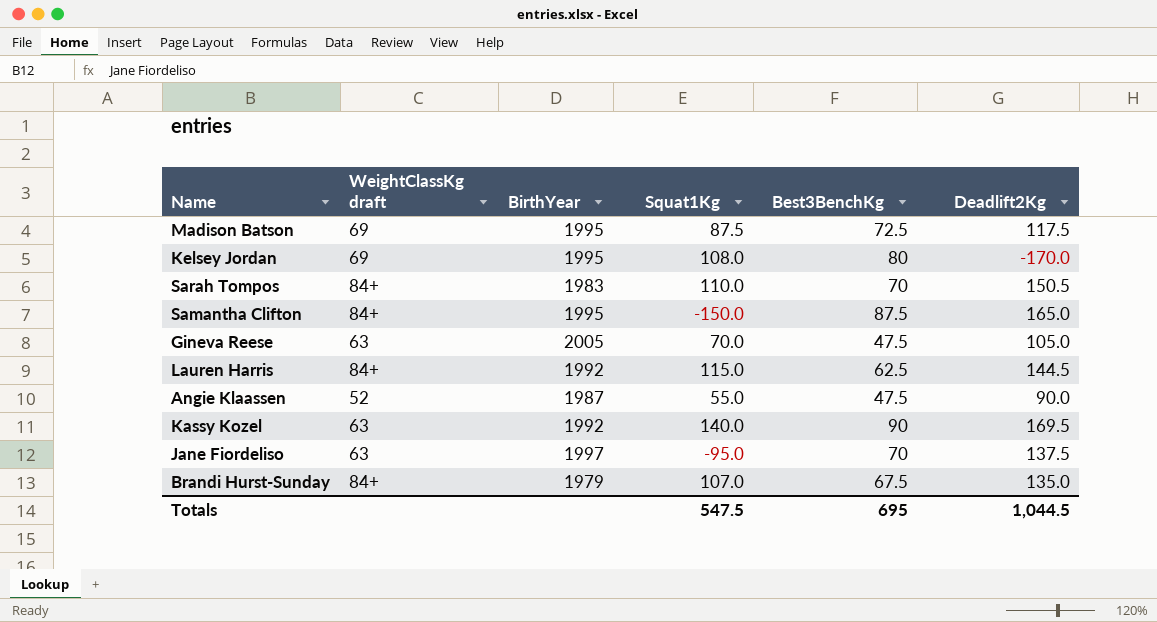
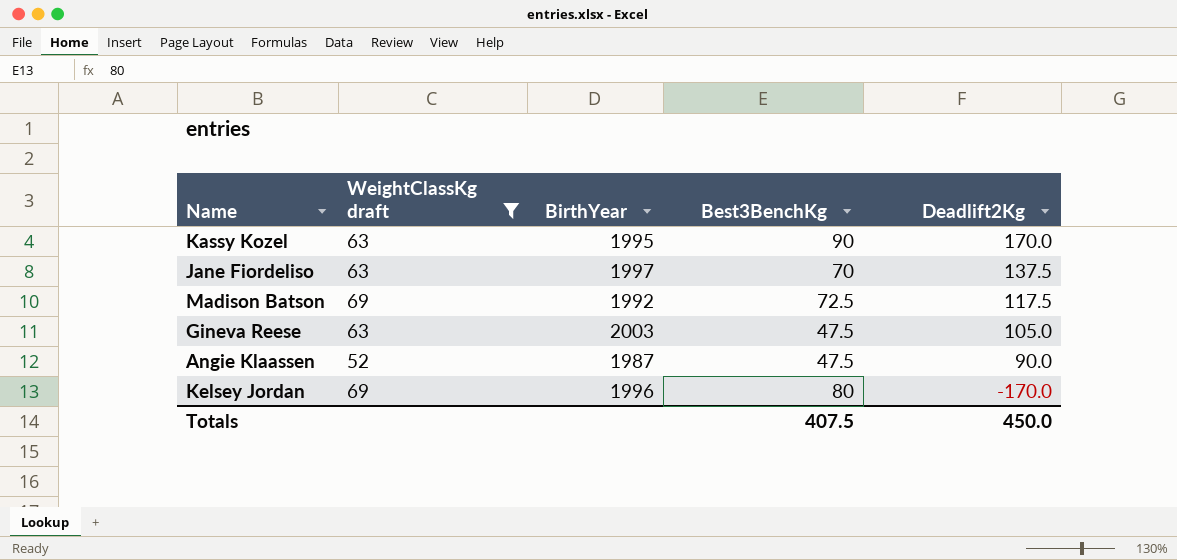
filter: none -> WeightClassKg draft != 84+
row order: none -> Deadlift2Kg descending
column Squat1Kg | position: 4 -> none
Kassy Kozel | BirthYear: 1992 -> 1995
Kassy Kozel | Deadlift2Kg: 169.5 -> 170.0
Madison Batson | BirthYear: 1995 -> 1992
Gineva Reese | BirthYear: 2005 -> 2003
Kelsey Jordan | BirthYear: 1995 -> 1996
Totals | Best3BenchKg: 695 -> 407.5
Totals | Deadlift2Kg: 1,044.5 -> 450.0

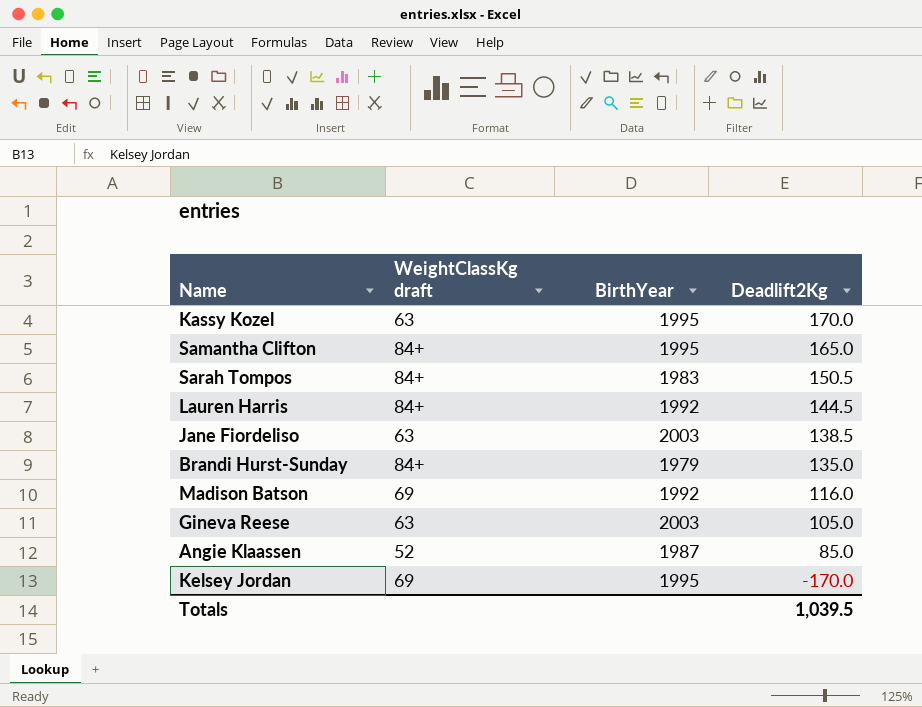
filter: WeightClassKg draft != 84+ -> none
column Best3BenchKg | position: 4 -> none
Jane Fiordeliso | BirthYear: 1997 -> 2003
Jane Fiordeliso | Deadlift2Kg: 137.5 -> 138.5
Madison Batson | Deadlift2Kg: 117.5 -> 116.0
Angie Klaassen | Deadlift2Kg: 90.0 -> 85.0
Kelsey Jordan | BirthYear: 1996 -> 1995
Totals | Deadlift2Kg: 450.0 -> 1,039.5

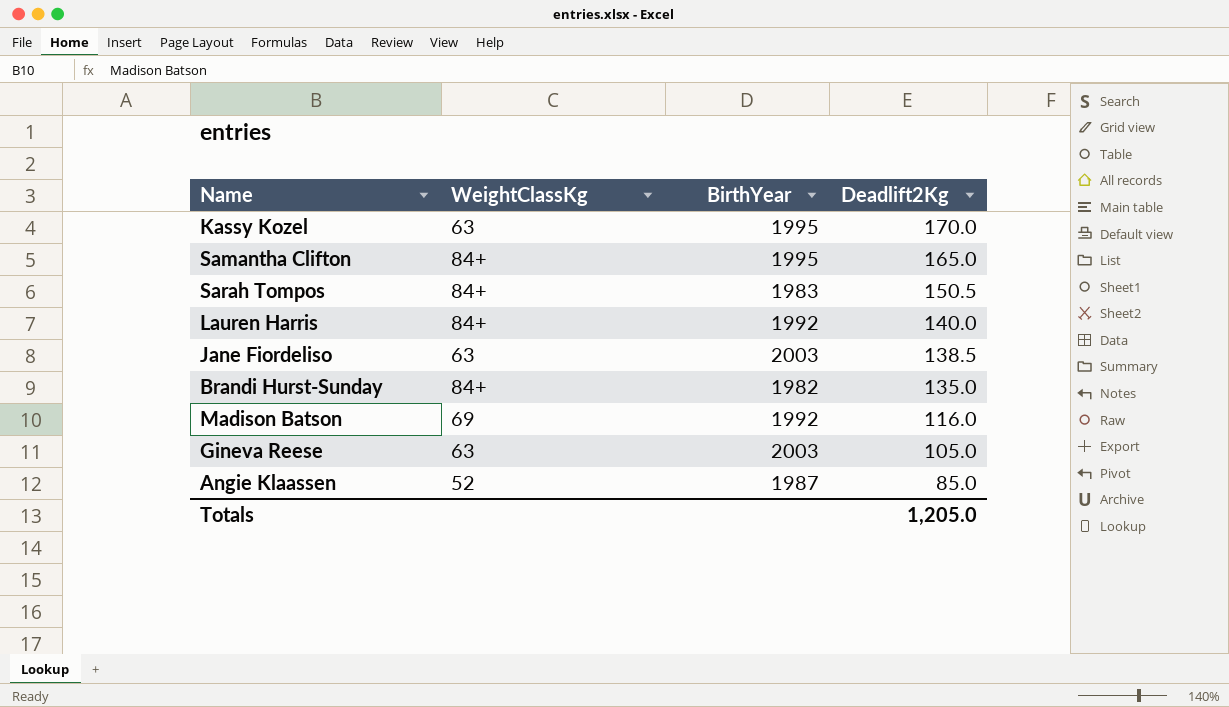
column name: WeightClassKg draft -> WeightClassKg
row Kelsey Jordan: 69 | 1995 | -170.0 -> none
Lauren Harris | Deadlift2Kg: 144.5 -> 140.0
Brandi Hurst-Sunday | BirthYear: 1979 -> 1982
Totals | Deadlift2Kg: 1,039.5 -> 1,205.0

